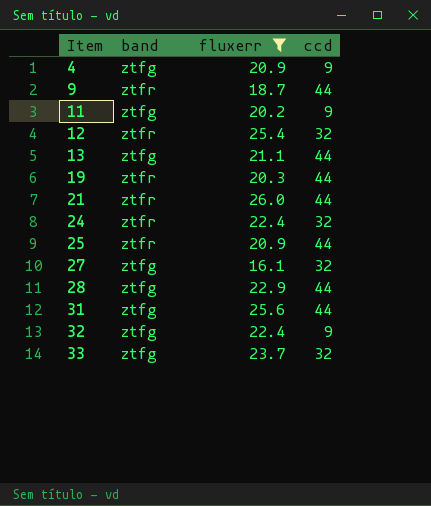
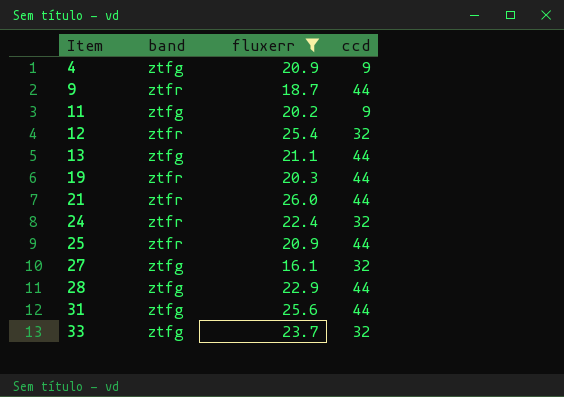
row 32: ztfg | 22.4 | 9 -> none

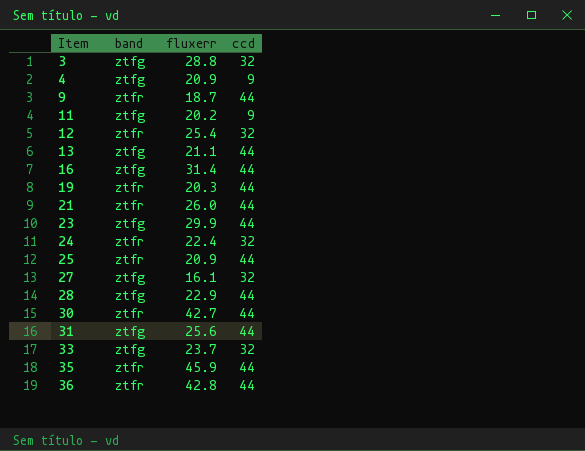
filter: fluxerr <= 26.0 -> none

